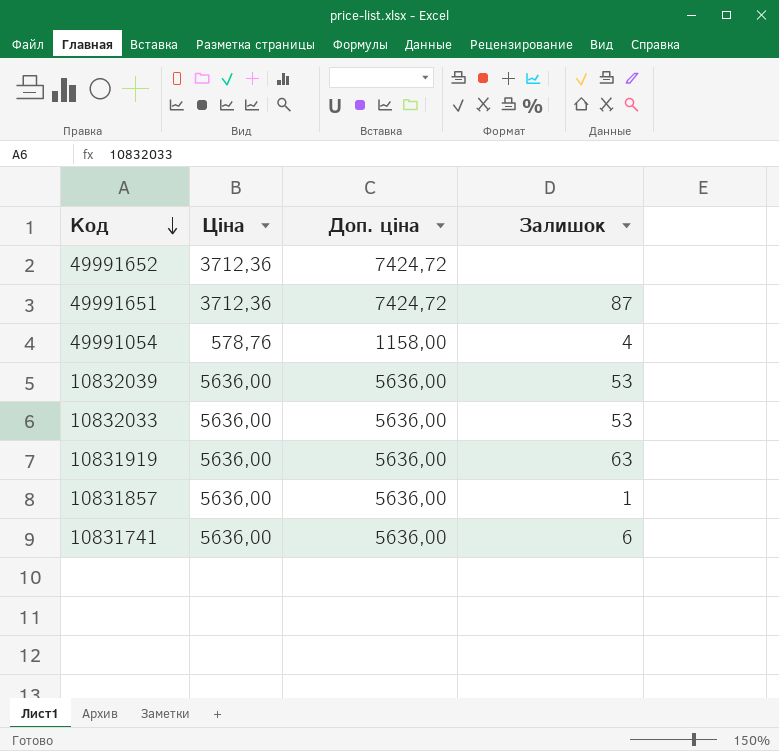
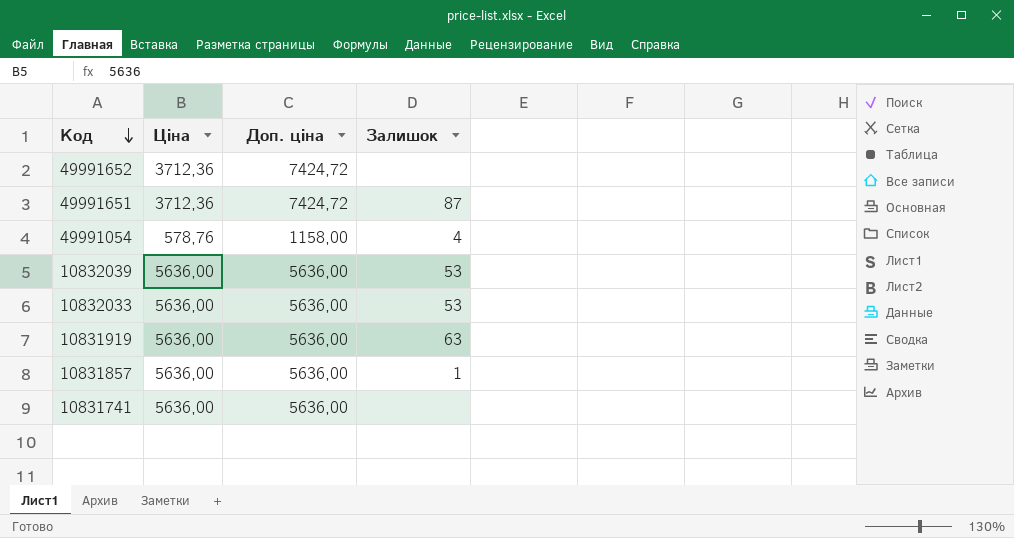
10831741 | Залишок: 6 -> none

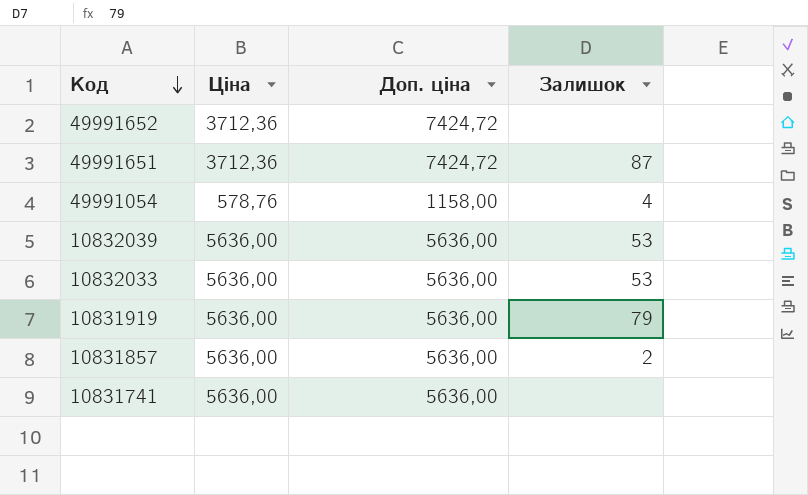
10831919 | Залишок: 63 -> 79
10831857 | Залишок: 1 -> 2

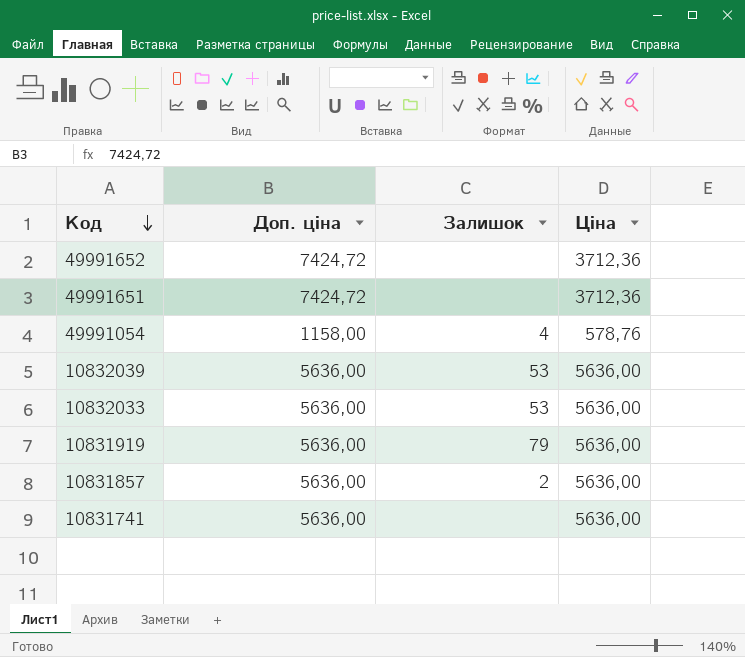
column Ціна | position: 2 -> 4
49991651 | Залишок: 87 -> none

